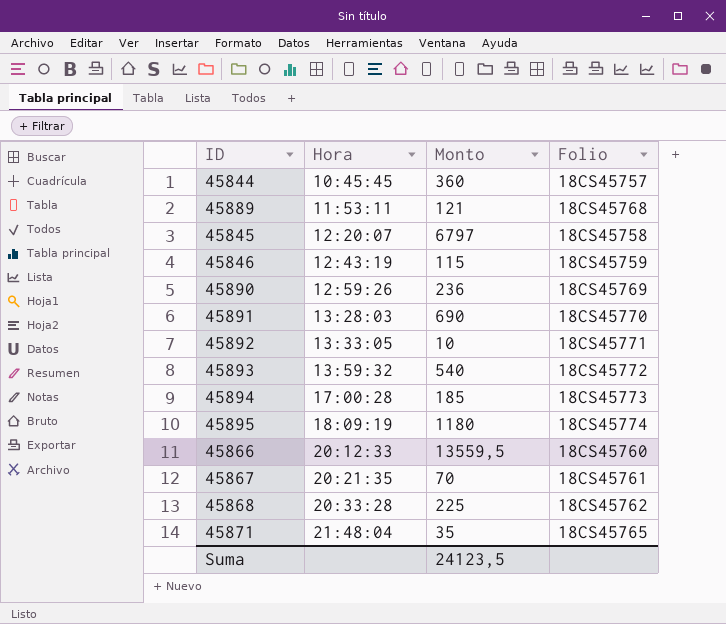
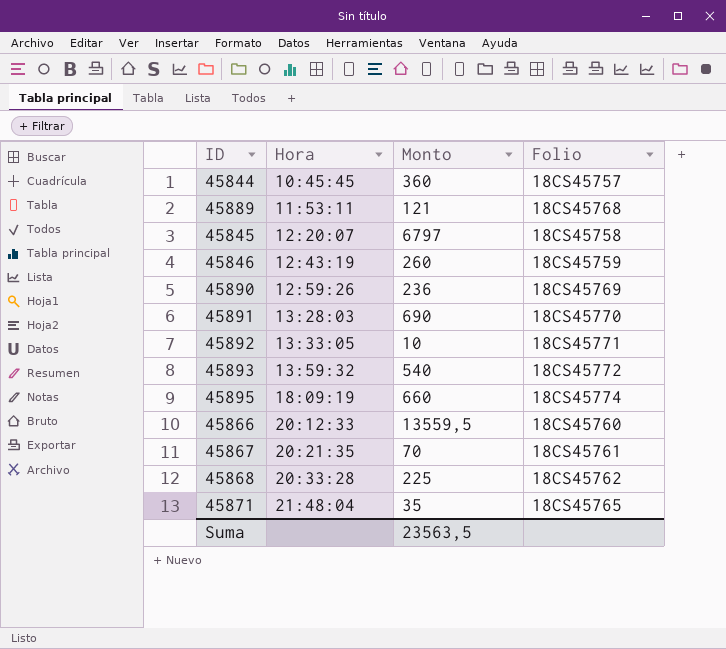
row 45894: 17:00:28 | 185 | 18CS45773 -> none
45846 | Monto: 115 -> 260
45895 | Monto: 1180 -> 660
Suma | Monto: 24123,5 -> 23563,5

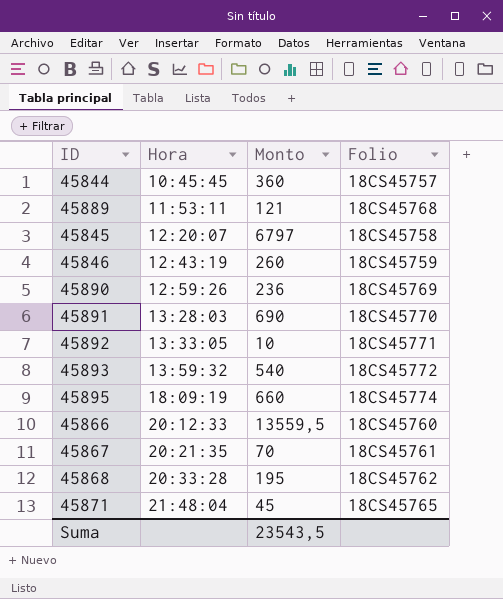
45868 | Monto: 225 -> 195
45871 | Monto: 35 -> 45
Suma | Monto: 23563,5 -> 23543,5

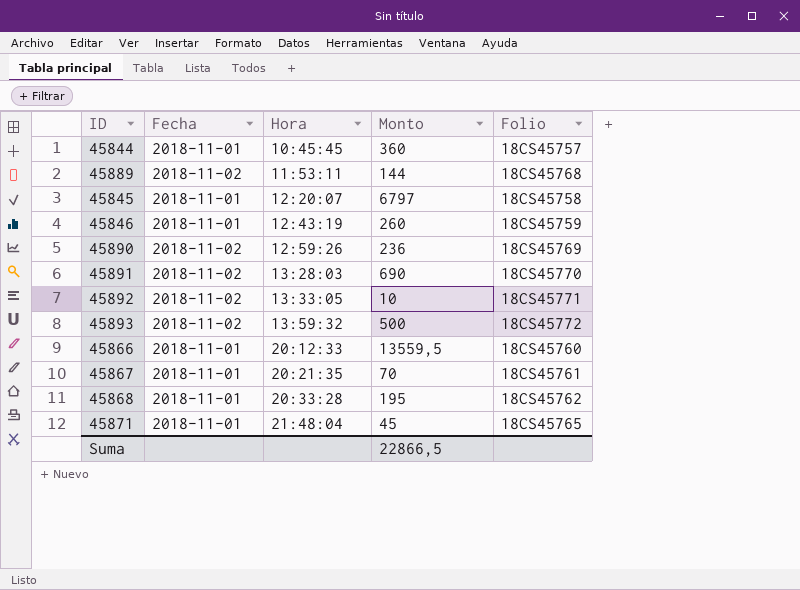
column Fecha | position: none -> 2
row 45895: 18:09:19 | 660 | 18CS45774 -> none
45889 | Monto: 121 -> 144
45893 | Monto: 540 -> 500
Suma | Monto: 23543,5 -> 22866,5

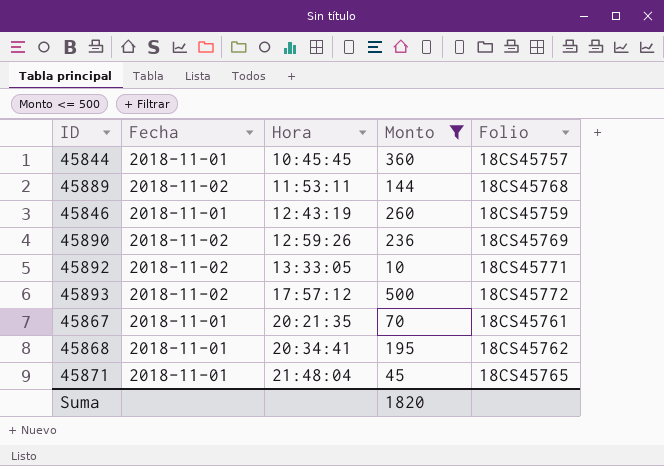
filter: none -> Monto <= 500
45893 | Hora: 13:59:32 -> 17:57:12
45868 | Hora: 20:33:28 -> 20:34:41
Suma | Monto: 22866,5 -> 1820

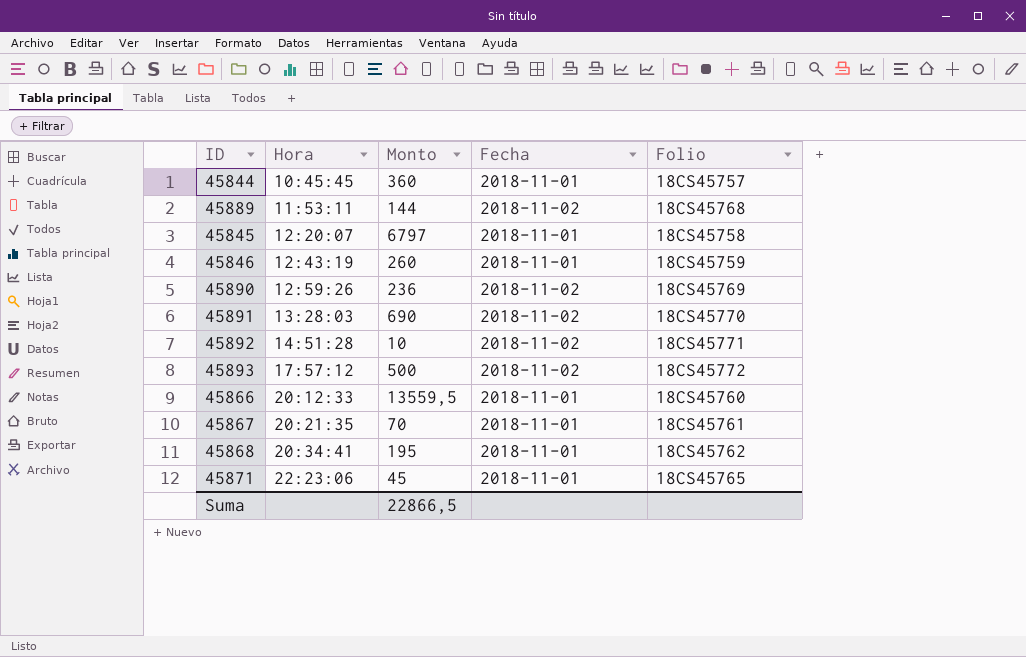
filter: Monto <= 500 -> none
column Fecha | position: 2 -> 4
45892 | Hora: 13:33:05 -> 14:51:28
45871 | Hora: 21:48:04 -> 22:23:06
Suma | Monto: 1820 -> 22866,5

